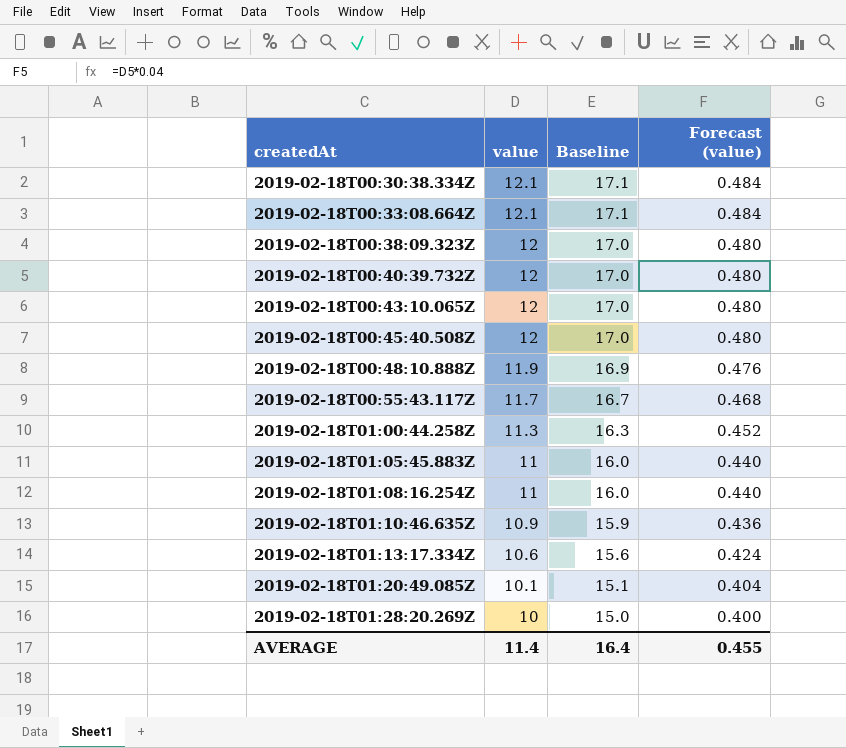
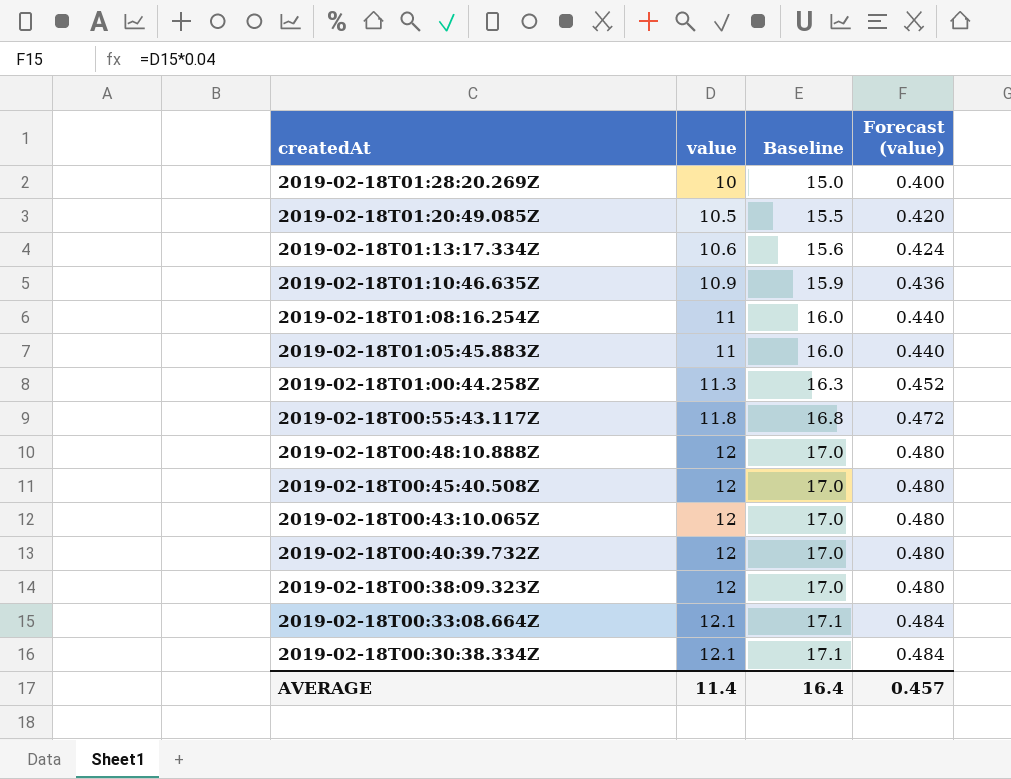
row order: createdAt ascending -> createdAt descending
2019-02-18T01:20:49.085Z | value: 10.1 -> 10.5
2019-02-18T01:20:49.085Z | Baseline: 15.1 -> 15.5
2019-02-18T01:20:49.085Z | Forecast (value): 0.404 -> 0.420
2019-02-18T00:55:43.117Z | value: 11.7 -> 11.8
2019-02-18T00:55:43.117Z | Baseline: 16.7 -> 16.8
2019-02-18T00:55:43.117Z | Forecast (value): 0.468 -> 0.472
2019-02-18T00:48:10.888Z | value: 11.9 -> 12
2019-02-18T00:48:10.888Z | Baseline: 16.9 -> 17.0
2019-02-18T00:48:10.888Z | Forecast (value): 0.476 -> 0.480
AVERAGE | Forecast (value): 0.455 -> 0.457

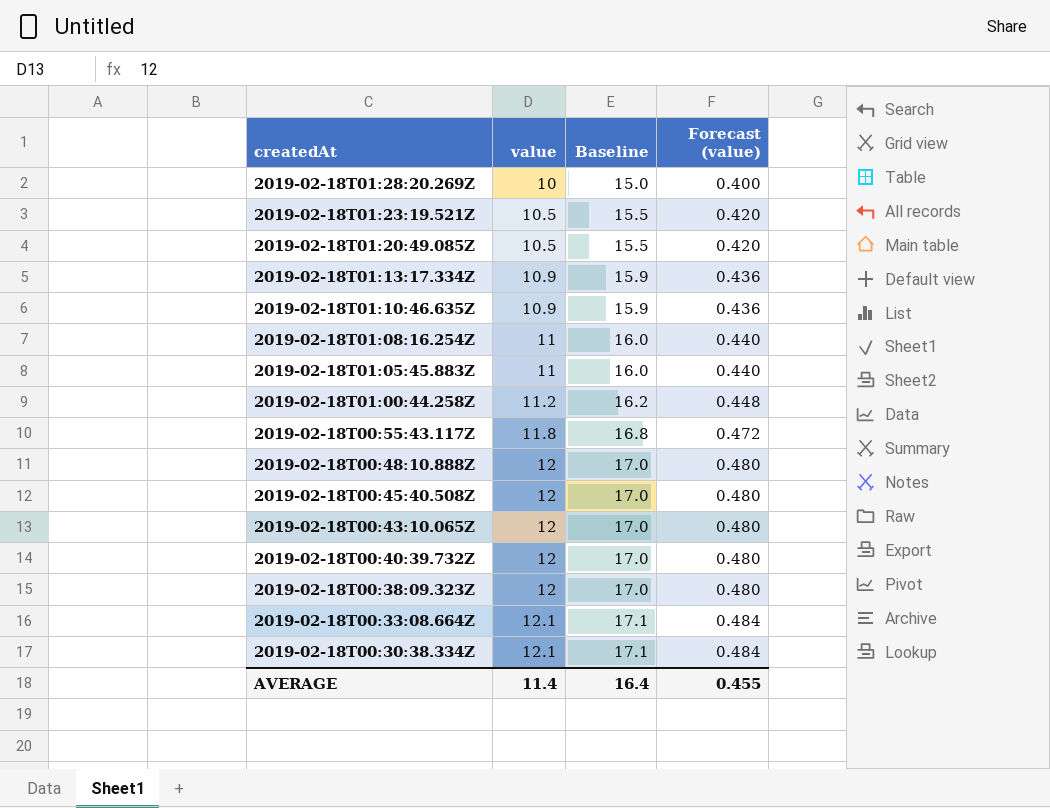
row 2019-02-18T01:23:19.521Z: none -> 10.5 | 15.5 | 0.420
2019-02-18T01:13:17.334Z | value: 10.6 -> 10.9
2019-02-18T01:13:17.334Z | Baseline: 15.6 -> 15.9
2019-02-18T01:13:17.334Z | Forecast (value): 0.424 -> 0.436
2019-02-18T01:00:44.258Z | value: 11.3 -> 11.2
2019-02-18T01:00:44.258Z | Baseline: 16.3 -> 16.2
2019-02-18T01:00:44.258Z | Forecast (value): 0.452 -> 0.448
AVERAGE | Forecast (value): 0.457 -> 0.455

